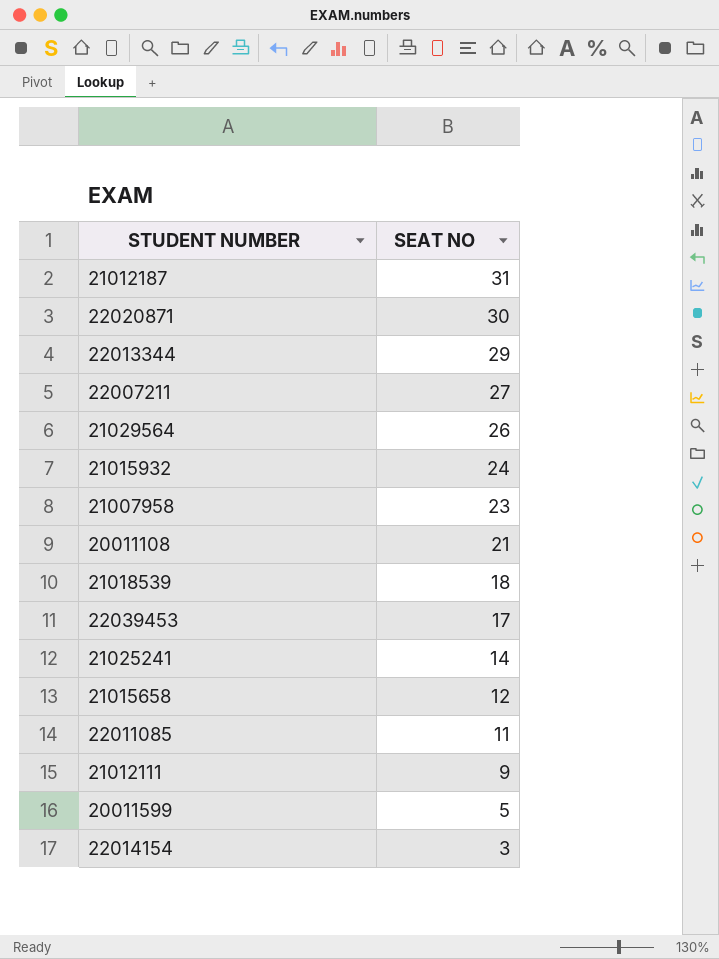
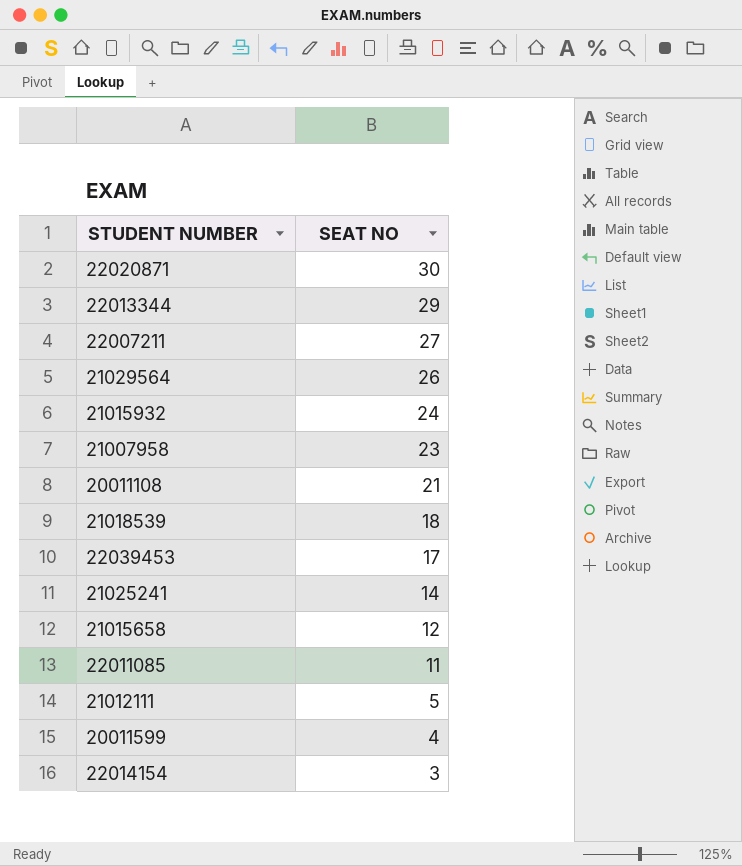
row 21012187: 31 -> none
21012111 | SEAT NO: 9 -> 5
20011599 | SEAT NO: 5 -> 4

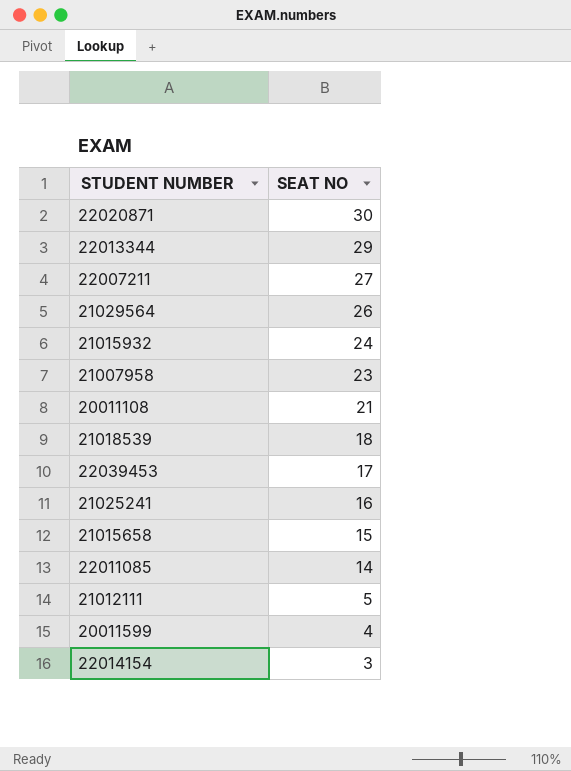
21025241 | SEAT NO: 14 -> 16
21015658 | SEAT NO: 12 -> 15
22011085 | SEAT NO: 11 -> 14

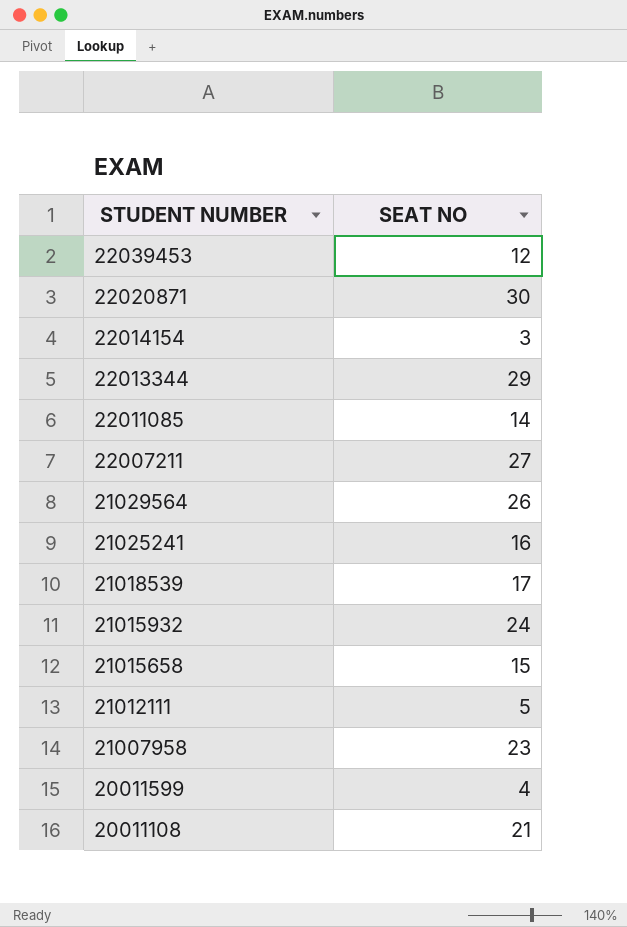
row order: SEAT NO descending -> STUDENT NUMBER descending
22039453 | SEAT NO: 17 -> 12
21018539 | SEAT NO: 18 -> 17

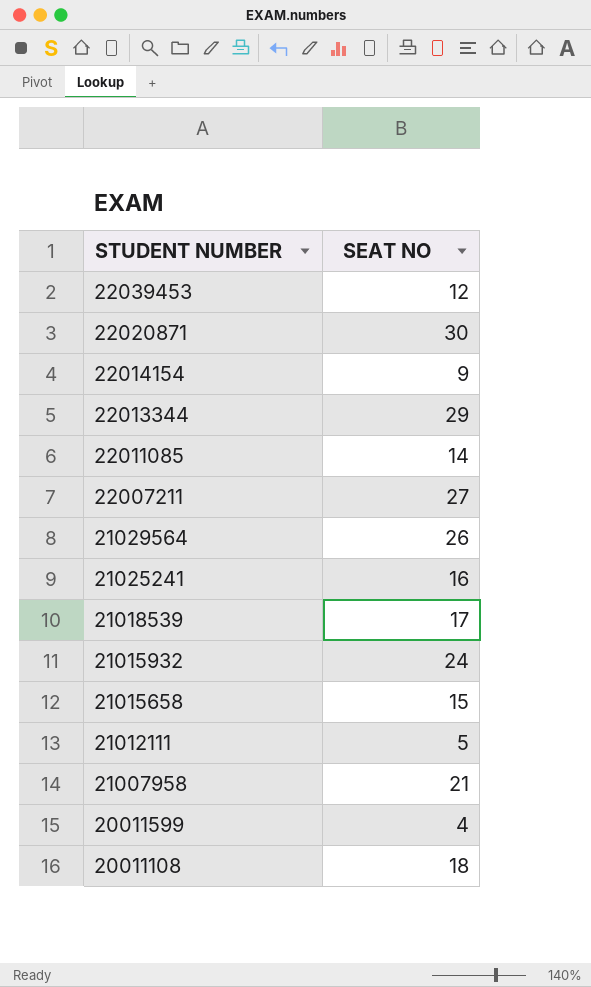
22014154 | SEAT NO: 3 -> 9
21007958 | SEAT NO: 23 -> 21
20011108 | SEAT NO: 21 -> 18

